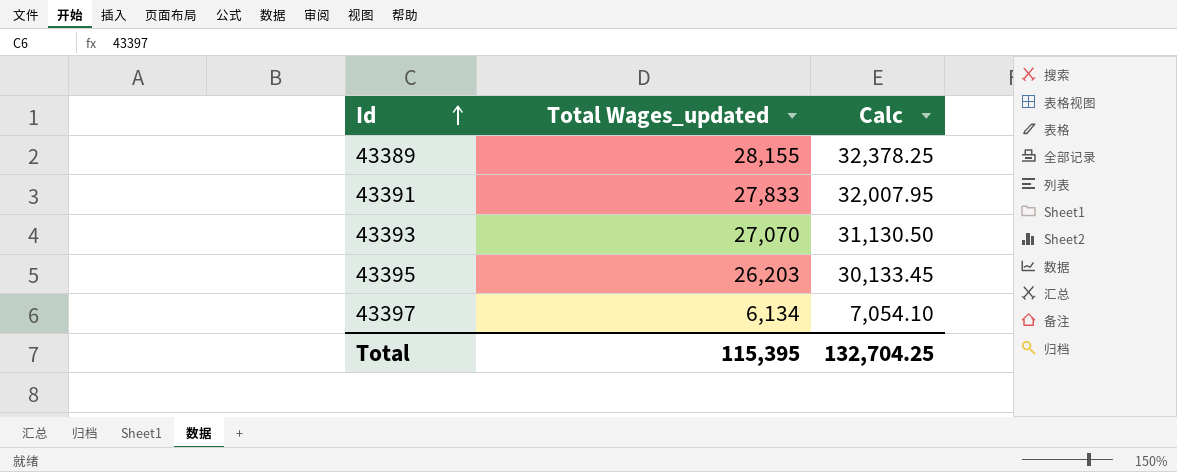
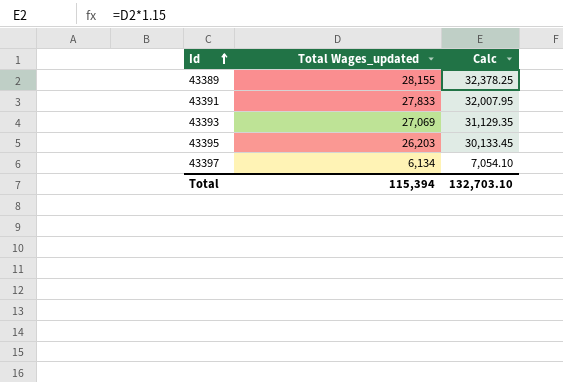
43393 | Total Wages_updated: 27,070 -> 27,069
43393 | Calc: 31,130.50 -> 31,129.35
Total | Total Wages_updated: 115,395 -> 115,394
Total | Calc: 132,704.25 -> 132,703.10

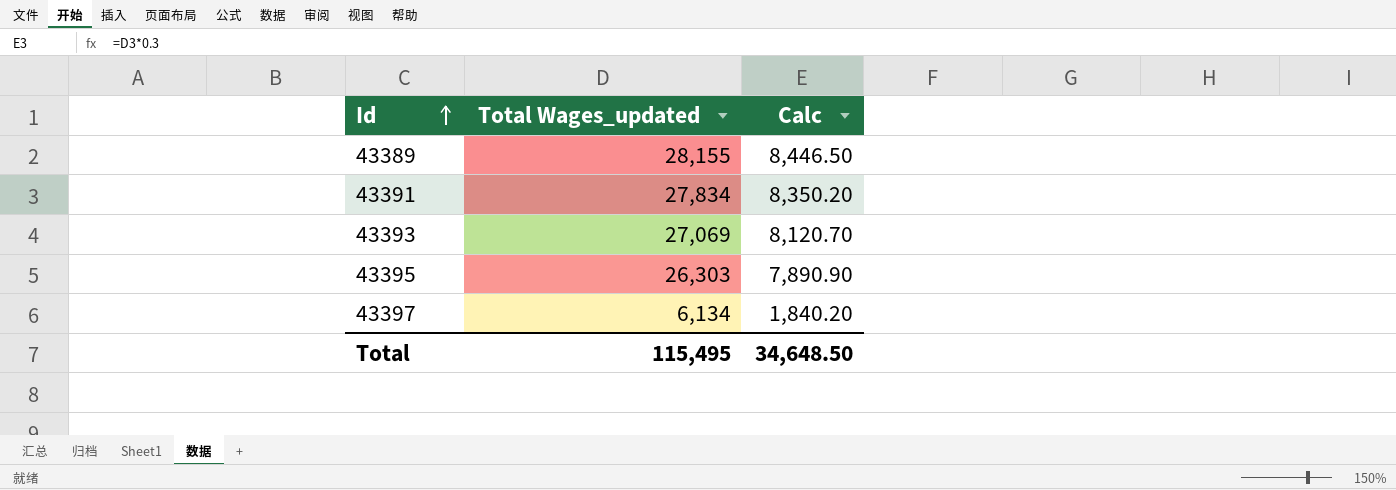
column Calc | formula: [Total Wages_updated] * 1.15 -> [Total Wages_updated] * 0.3
43391 | Total Wages_updated: 27,833 -> 27,834
43395 | Total Wages_updated: 26,203 -> 26,303
Total | Total Wages_updated: 115,394 -> 115,495
Total | Calc: 132,703.10 -> 34,648.50

